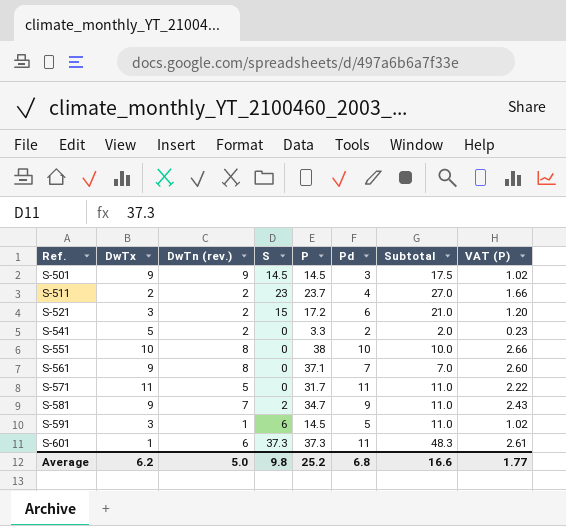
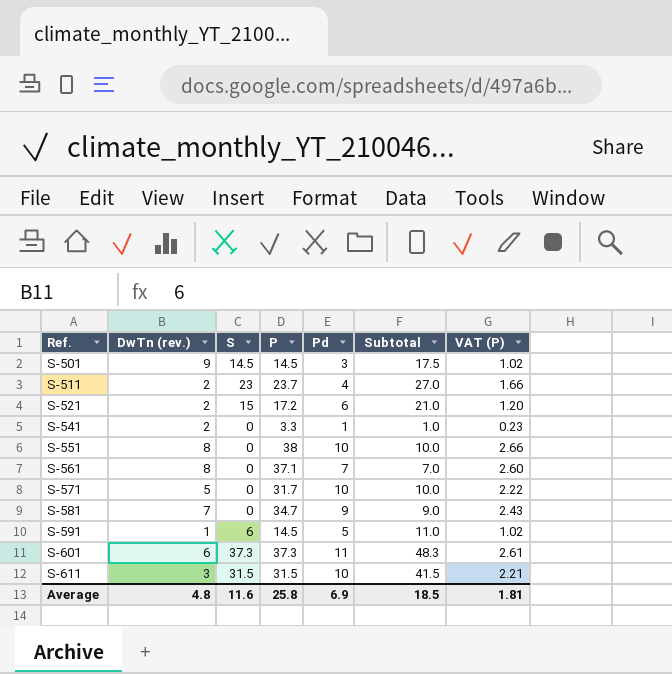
column DwTx | position: 2 -> none
S-541 | Pd: 2 -> 1
S-541 | Subtotal: 2.0 -> 1.0
S-571 | Pd: 11 -> 10
S-571 | Subtotal: 11.0 -> 10.0
S-581 | S: 2 -> 0
S-581 | Subtotal: 11.0 -> 9.0
row S-611: none -> 3 | 31.5 | 31.5 | 10 | 41.5 | 2.21
Average | DwTn (rev.): 5.0 -> 4.8
Average | S: 9.8 -> 11.6
Average | P: 25.2 -> 25.8
Average | Pd: 6.8 -> 6.9
Average | Subtotal: 16.6 -> 18.5
Average | VAT (P): 1.77 -> 1.81

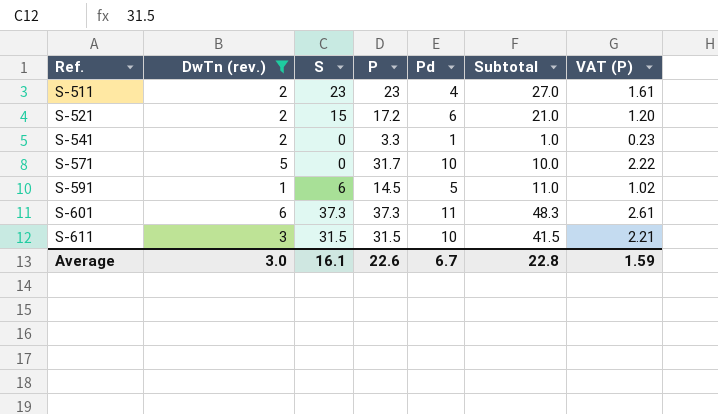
filter: none -> DwTn (rev.) <= 6
S-511 | P: 23.7 -> 23
S-511 | VAT (P): 1.66 -> 1.61
Average | DwTn (rev.): 4.8 -> 3.0
Average | S: 11.6 -> 16.1
Average | P: 25.8 -> 22.6
Average | Pd: 6.9 -> 6.7
Average | Subtotal: 18.5 -> 22.8
Average | VAT (P): 1.81 -> 1.59

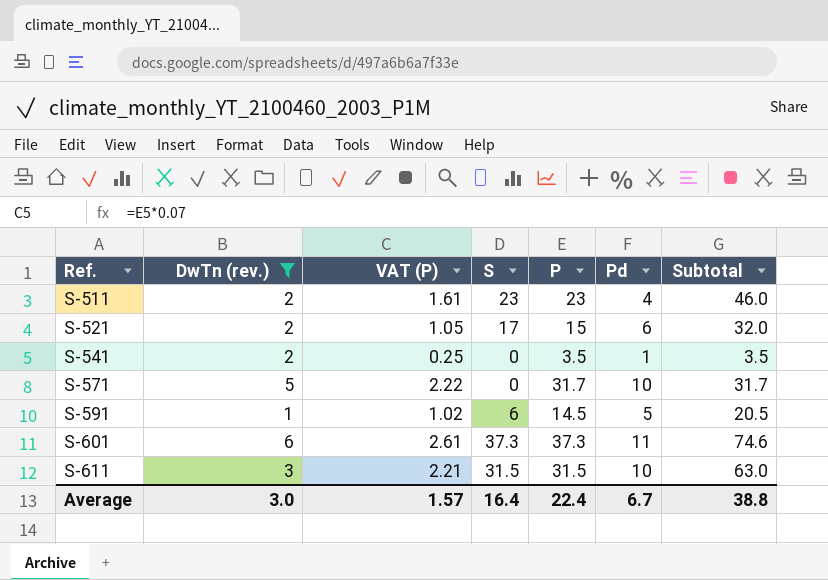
column VAT (P) | position: 7 -> 3
column Subtotal | formula: [S] + [Pd] -> [S] + [P]
S-521 | VAT (P): 1.20 -> 1.05
S-521 | S: 15 -> 17
S-521 | P: 17.2 -> 15
S-541 | VAT (P): 0.23 -> 0.25
S-541 | P: 3.3 -> 3.5
Average | VAT (P): 1.59 -> 1.57
Average | S: 16.1 -> 16.4
Average | P: 22.6 -> 22.4
Average | Subtotal: 22.8 -> 38.8

